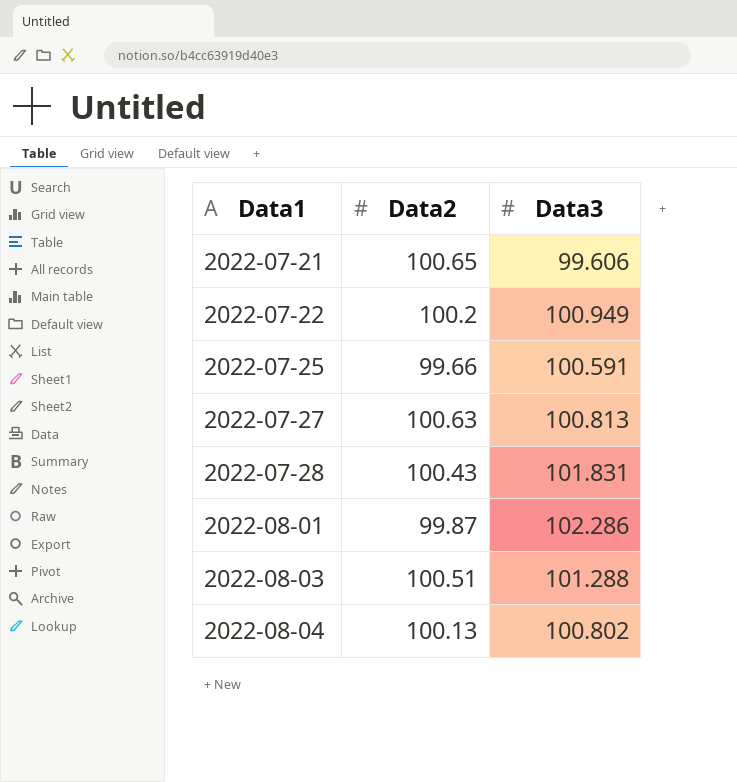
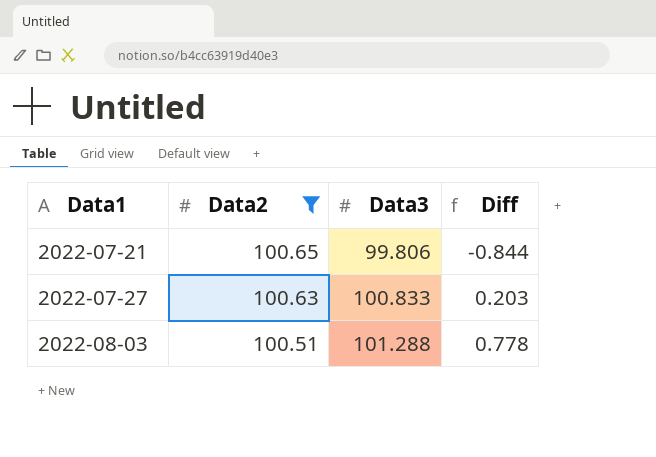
filter: none -> Data2 >= 100.51
column Diff | formula: none -> [Data3] - [Data2]
2022-07-21 | Data3: 99.606 -> 99.806
2022-07-27 | Data3: 100.813 -> 100.833

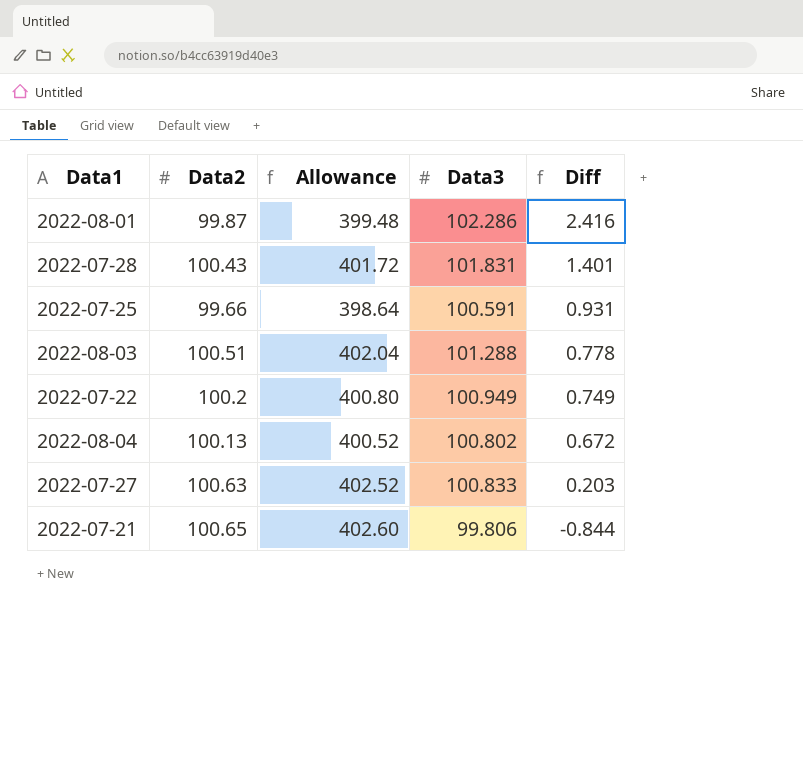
filter: Data2 >= 100.51 -> none
row order: Data1 ascending -> Diff descending
column Allowance | formula: none -> [Data2] * 4

